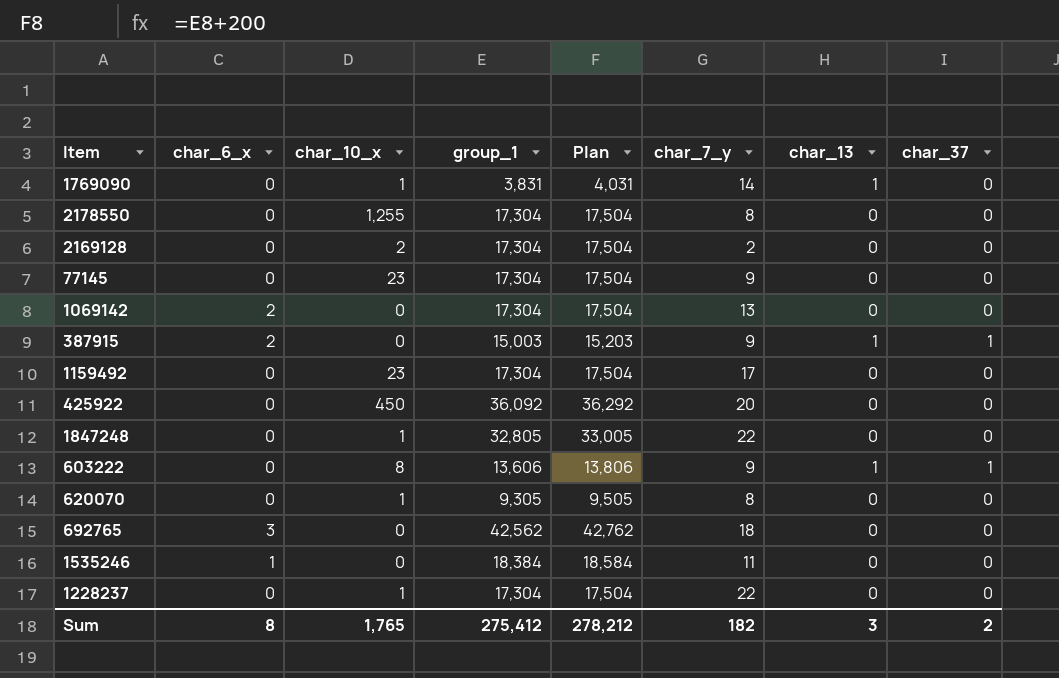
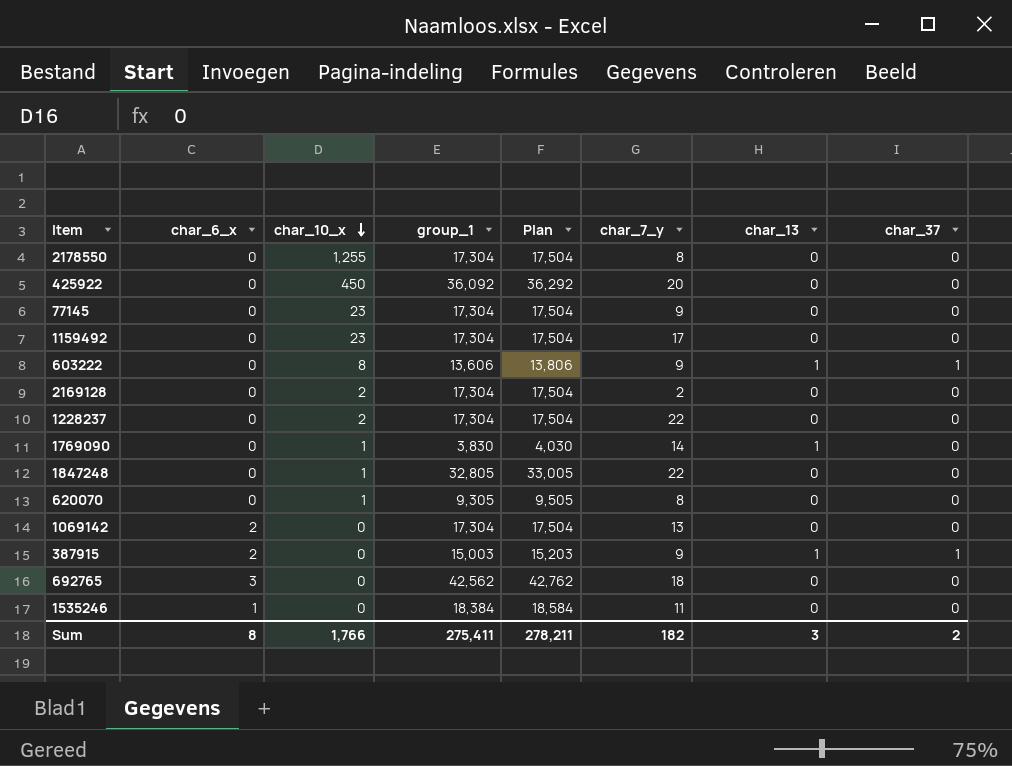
row order: none -> char_10_x descending
1228237 | char_10_x: 1 -> 2
1769090 | group_1: 3,831 -> 3,830
1769090 | Plan: 4,031 -> 4,030
Sum | char_10_x: 1,765 -> 1,766
Sum | group_1: 275,412 -> 275,411
Sum | Plan: 278,212 -> 278,211

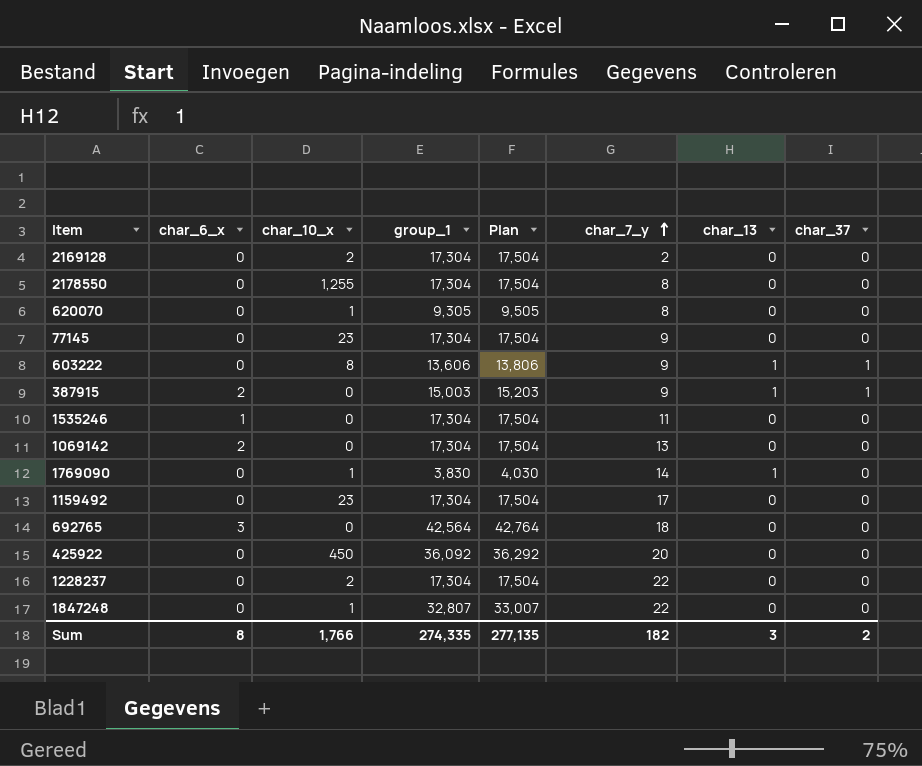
row order: char_10_x descending -> char_7_y ascending
1535246 | group_1: 18,384 -> 17,304
1535246 | Plan: 18,584 -> 17,504
692765 | group_1: 42,562 -> 42,564
692765 | Plan: 42,762 -> 42,764
1847248 | group_1: 32,805 -> 32,807
1847248 | Plan: 33,005 -> 33,007
Sum | group_1: 275,411 -> 274,335
Sum | Plan: 278,211 -> 277,135

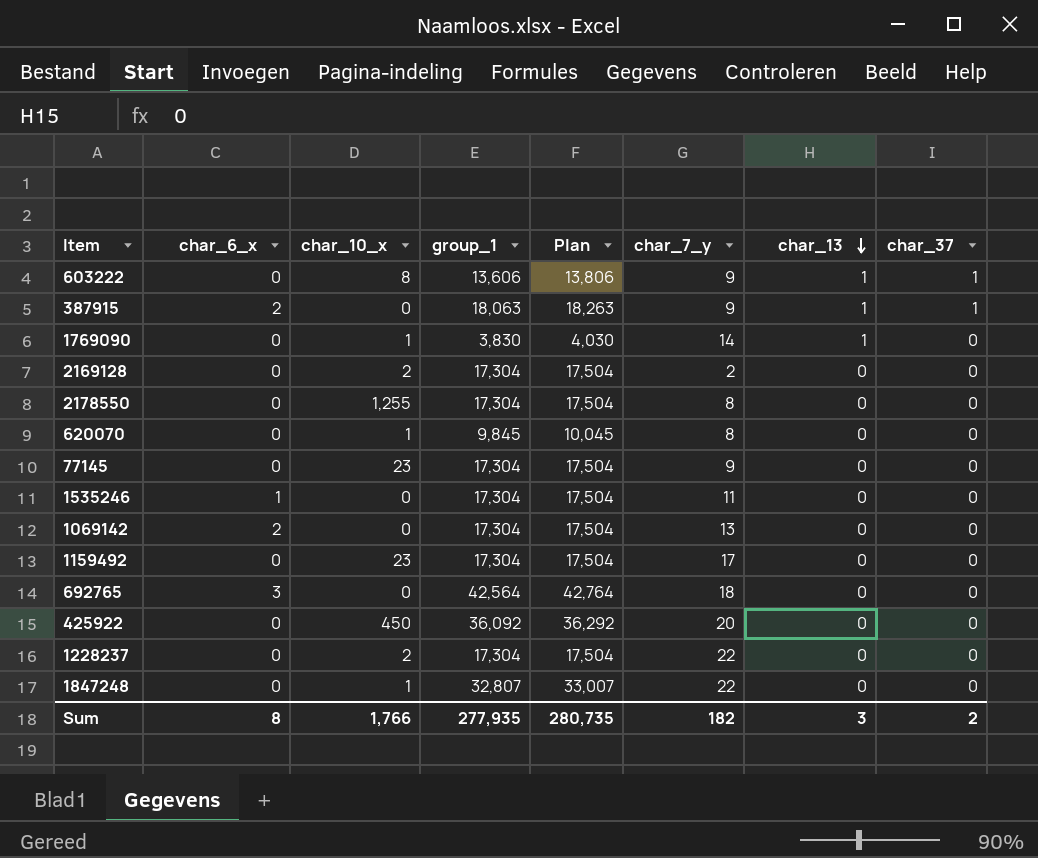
row order: char_7_y ascending -> char_13 descending
387915 | group_1: 15,003 -> 18,063
387915 | Plan: 15,203 -> 18,263
620070 | group_1: 9,305 -> 9,845
620070 | Plan: 9,505 -> 10,045
Sum | group_1: 274,335 -> 277,935
Sum | Plan: 277,135 -> 280,735

